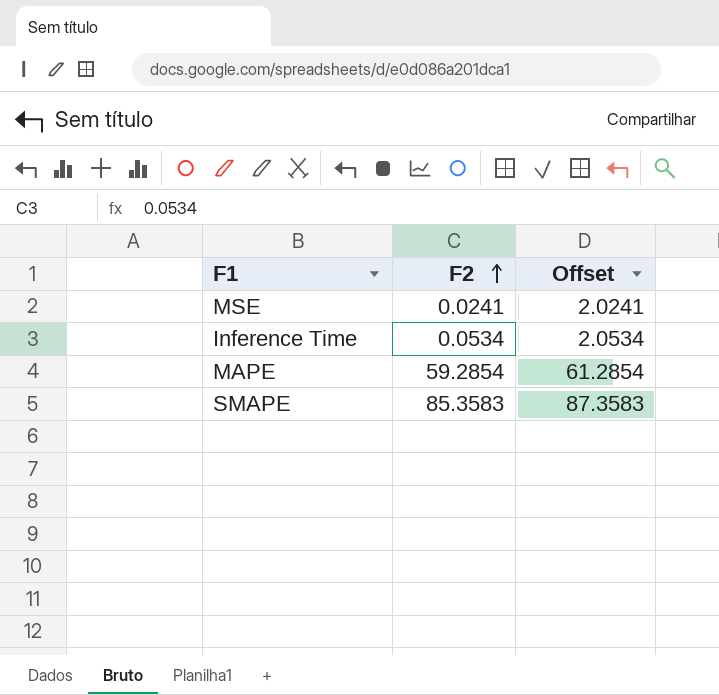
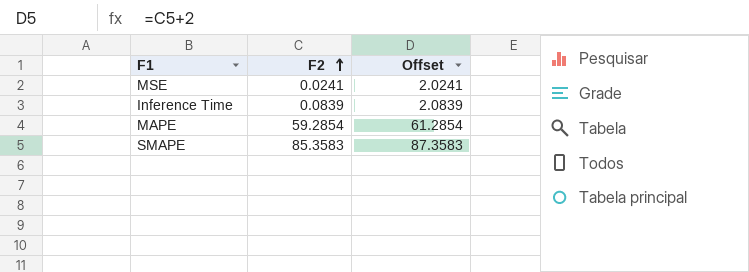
Inference Time | F2: 0.0534 -> 0.0839
Inference Time | Offset: 2.0534 -> 2.0839

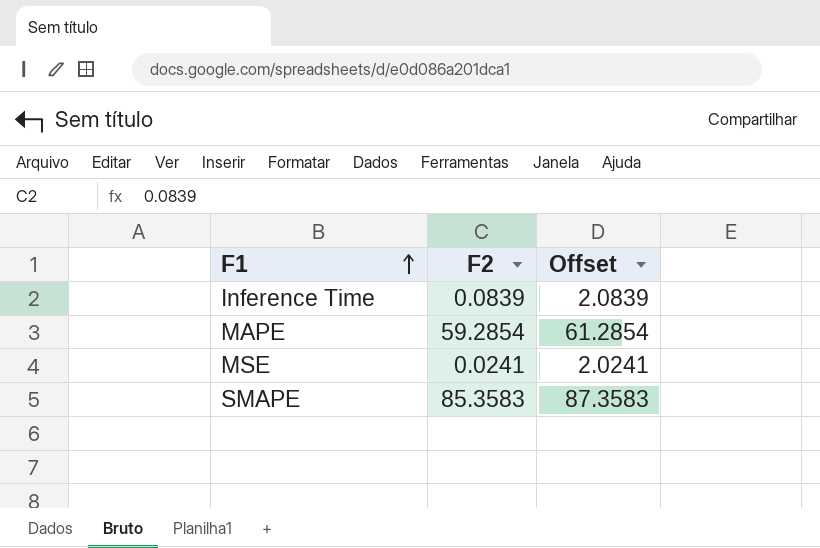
row order: F2 ascending -> F1 ascending

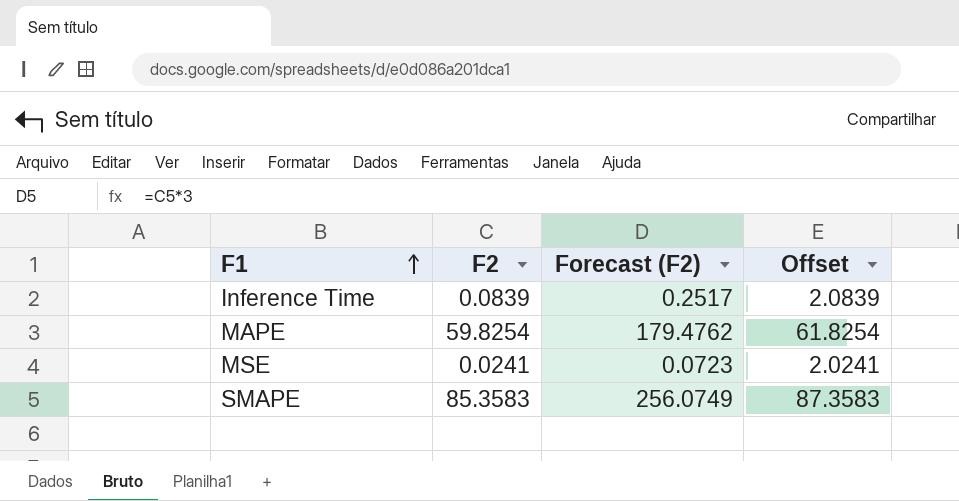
column Forecast (F2) | formula: none -> [F2] * 3
MAPE | F2: 59.2854 -> 59.8254
MAPE | Offset: 61.2854 -> 61.8254

